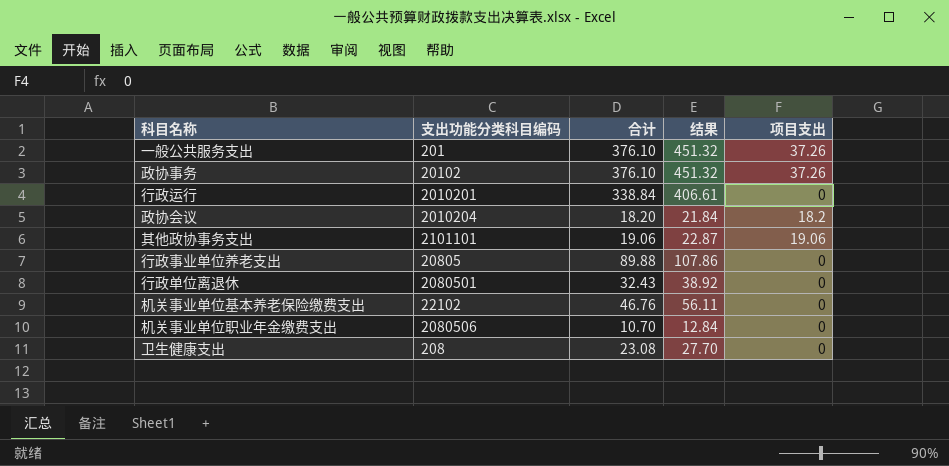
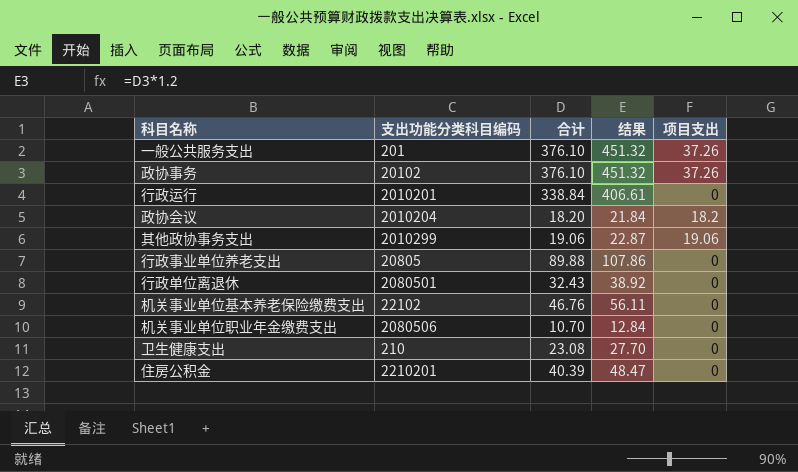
其他政协事务支出 | 支出功能分类科目编码: 2101101 -> 2010299
卫生健康支出 | 支出功能分类科目编码: 208 -> 210
row 住房公积金: none -> 2210201 | 40.39 | 48.47 | 0

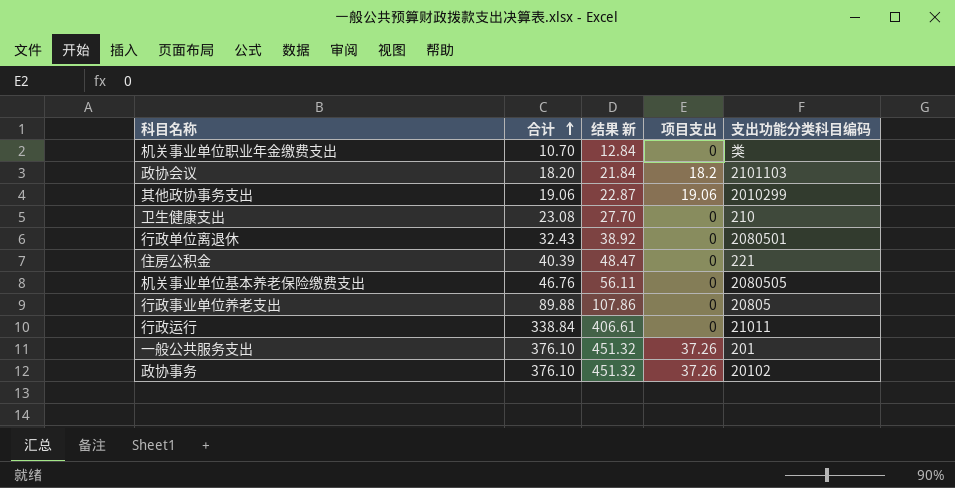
row order: none -> 合计 ascending
column name: 结果 -> 结果 新
column 支出功能分类科目编码 | position: 2 -> 5
机关事业单位职业年金缴费支出 | 支出功能分类科目编码: 2080506 -> 类
政协会议 | 支出功能分类科目编码: 2010204 -> 2101103
住房公积金 | 支出功能分类科目编码: 2210201 -> 221
机关事业单位基本养老保险缴费支出 | 支出功能分类科目编码: 22102 -> 2080505
行政运行 | 支出功能分类科目编码: 2010201 -> 21011

